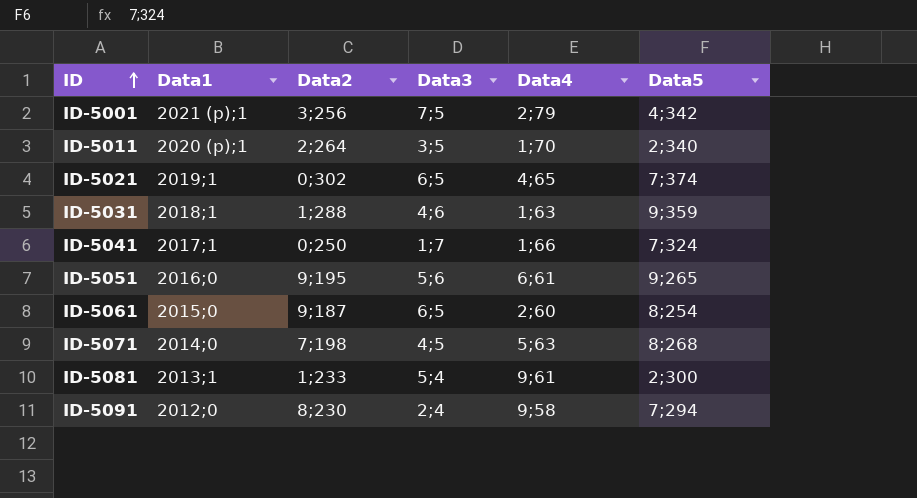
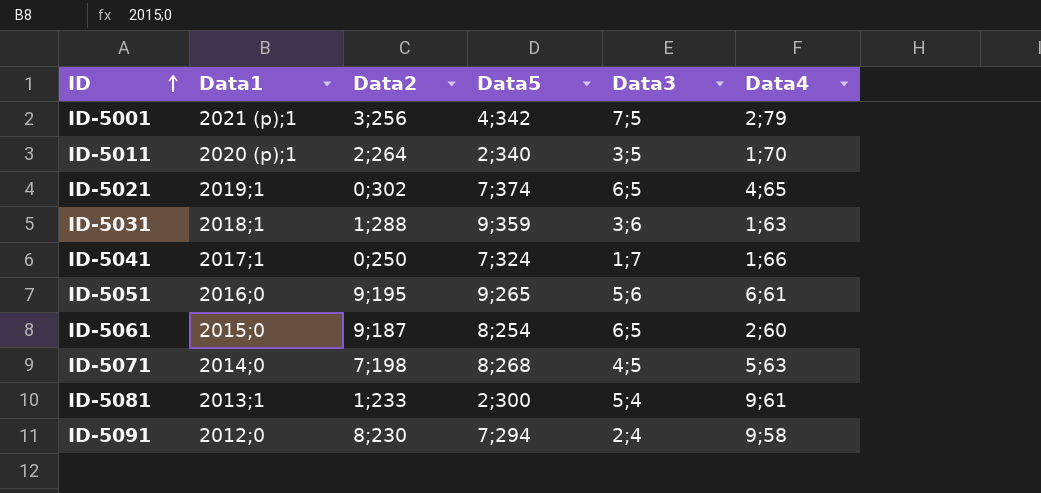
column Data5 | position: 6 -> 4
ID-5031 | Data3: 4;6 -> 3;6

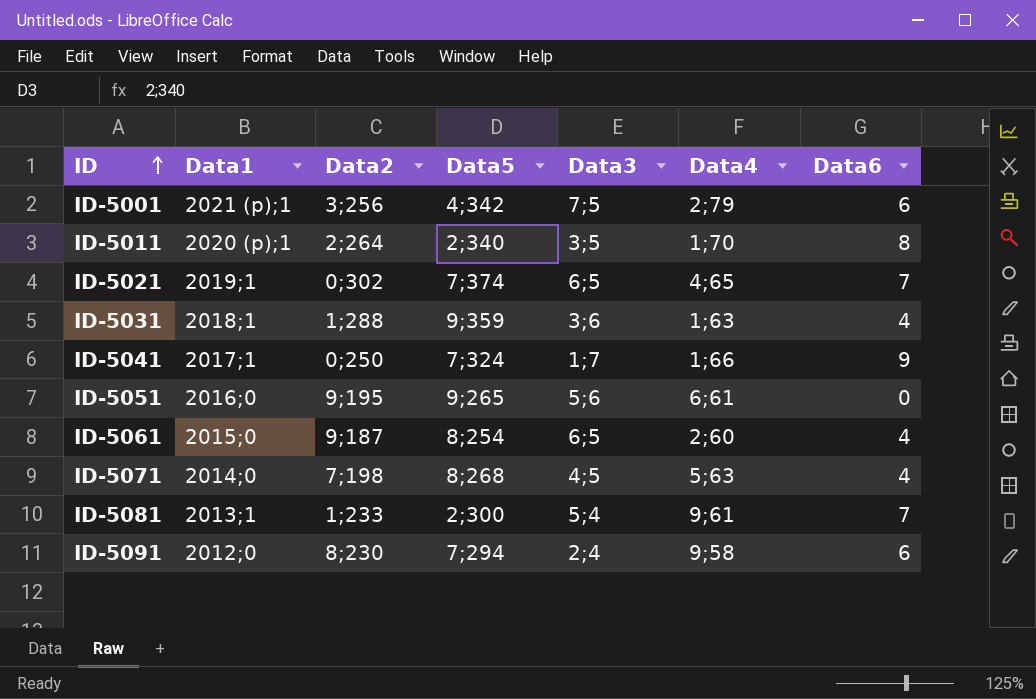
column Data6 | position: none -> 7

